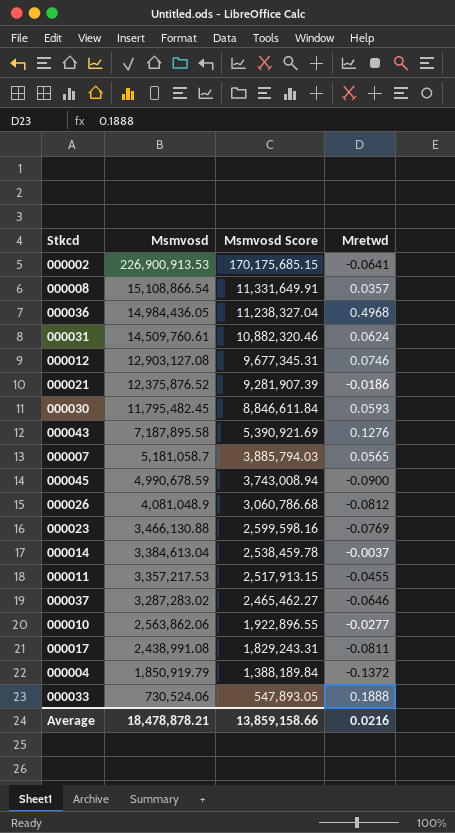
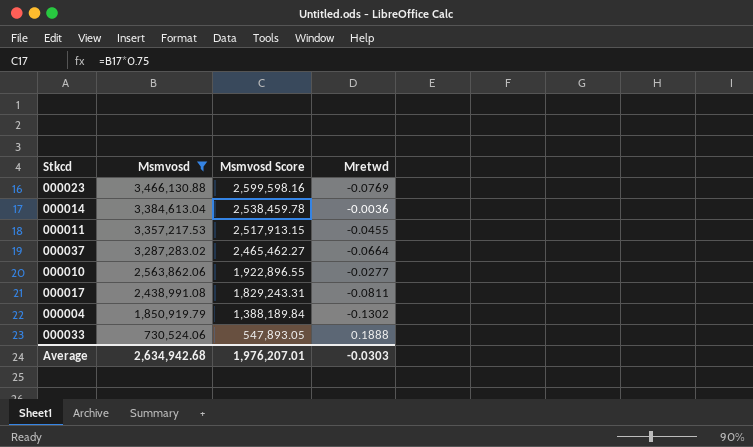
filter: none -> Msmvosd <= 3,466,130.88
000014 | Mretwd: -0.0037 -> -0.0036
000037 | Mretwd: -0.0646 -> -0.0664
000004 | Mretwd: -0.1372 -> -0.1302
Average | Msmvosd: 18,478,878.21 -> 2,634,942.68
Average | Msmvosd Score: 13,859,158.66 -> 1,976,207.01
Average | Mretwd: 0.0216 -> -0.0303

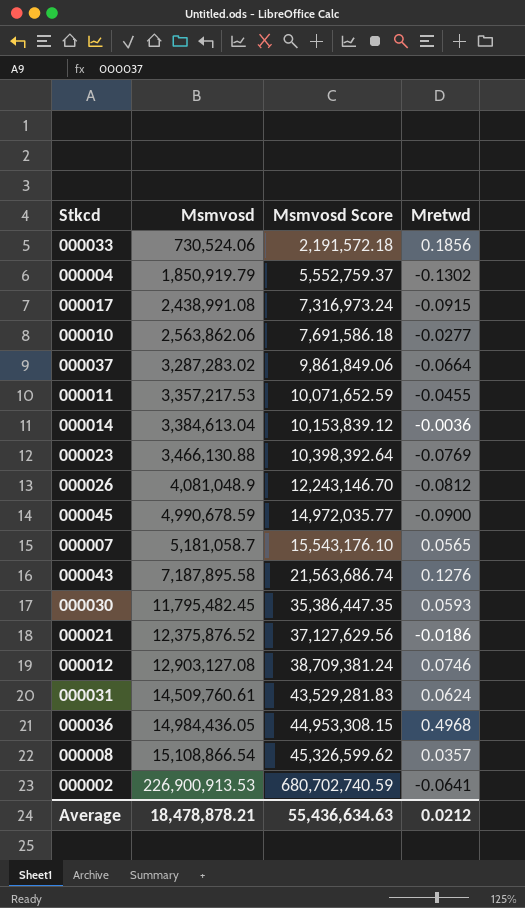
filter: Msmvosd <= 3,466,130.88 -> none
row order: Msmvosd descending -> Msmvosd ascending
column Msmvosd Score | formula: [Msmvosd] * 0.75 -> [Msmvosd] * 3
000033 | Mretwd: 0.1888 -> 0.1856
000017 | Mretwd: -0.0811 -> -0.0915
Average | Msmvosd: 2,634,942.68 -> 18,478,878.21
Average | Msmvosd Score: 1,976,207.01 -> 55,436,634.63
Average | Mretwd: -0.0303 -> 0.0212

